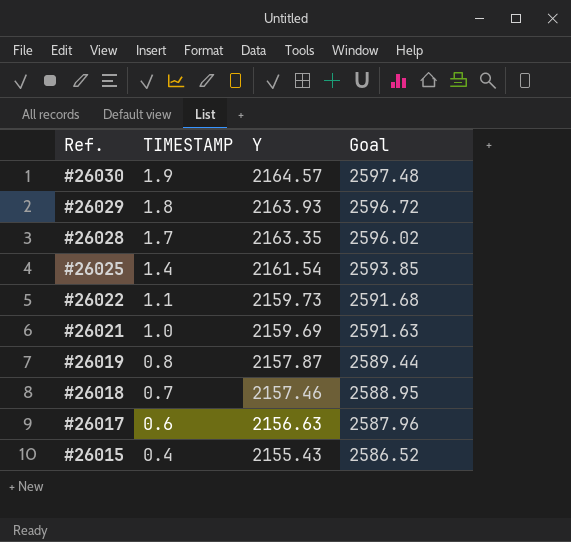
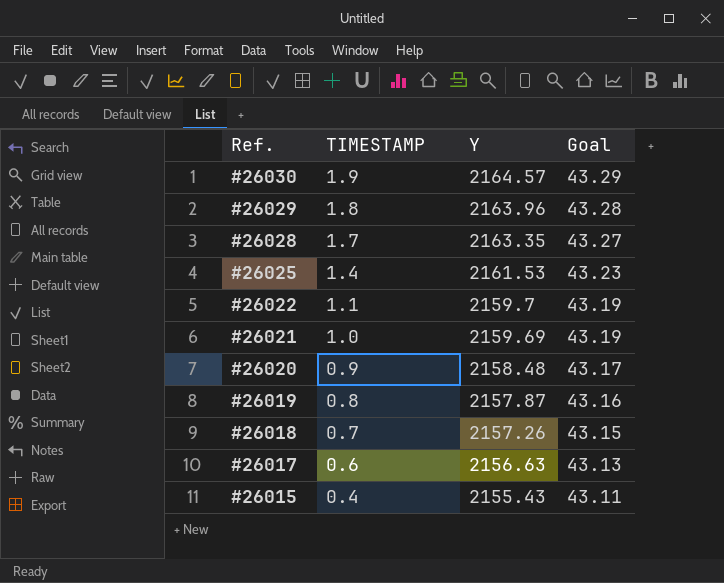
column Goal | formula: [Y] * 1.2 -> [Y] * 0.02
#26029 | Y: 2163.93 -> 2163.96
#26025 | Y: 2161.54 -> 2161.53
#26022 | Y: 2159.73 -> 2159.7
row #26020: none -> 0.9 | 2158.48 | 43.17
#26018 | Y: 2157.46 -> 2157.26

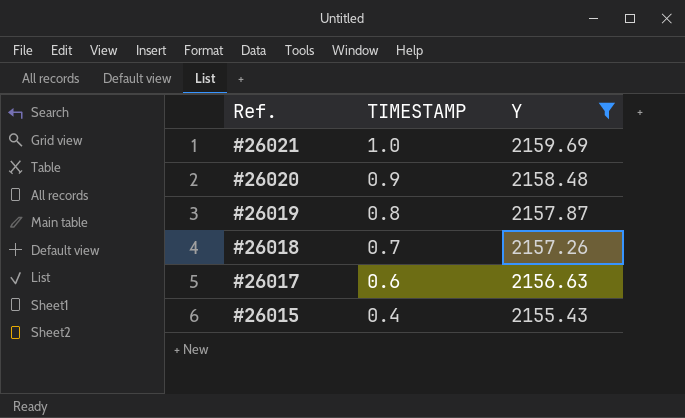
filter: none -> Y <= 2159.69
column Goal | formula: [Y] * 0.02 -> none

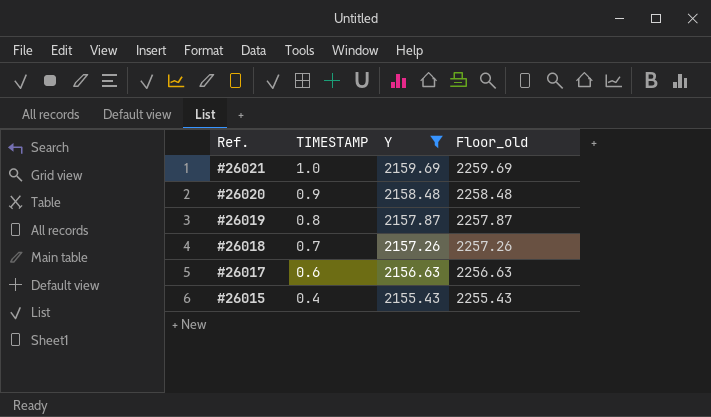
column Floor_old | formula: none -> [Y] + 100

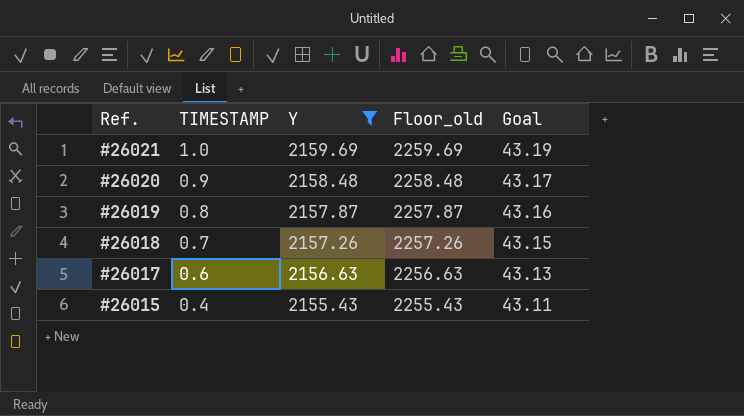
column Goal | formula: none -> [Y] * 0.02

